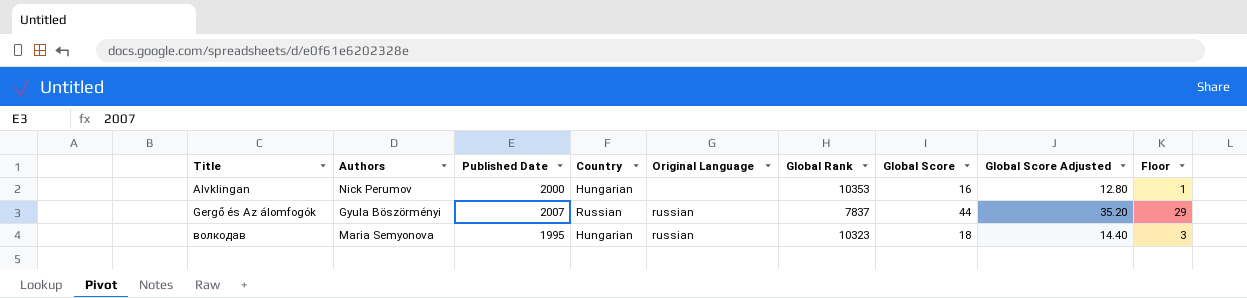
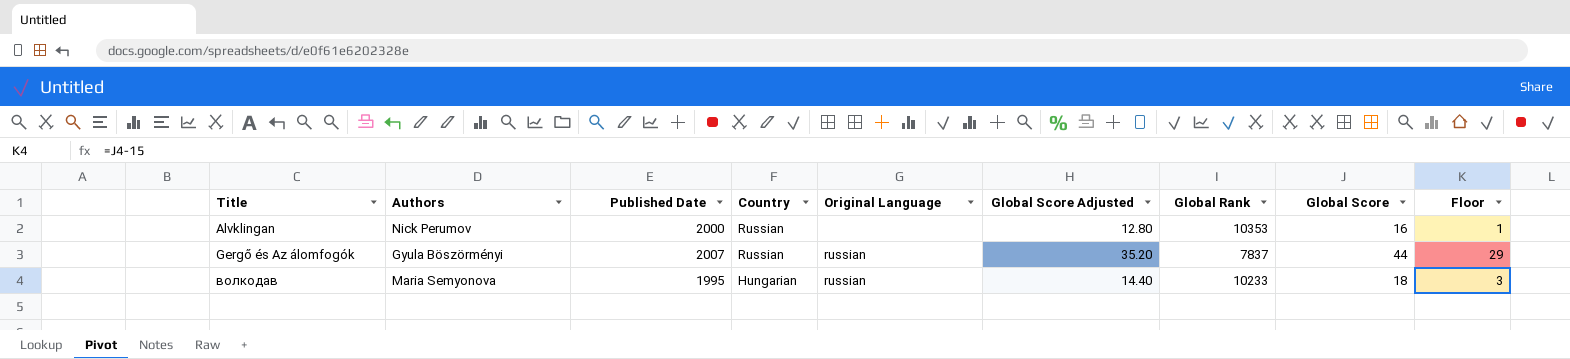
column Global Score Adjusted | position: 8 -> 6
Alvklingan | Country: Hungarian -> Russian
волкодав | Global Rank: 10323 -> 10233

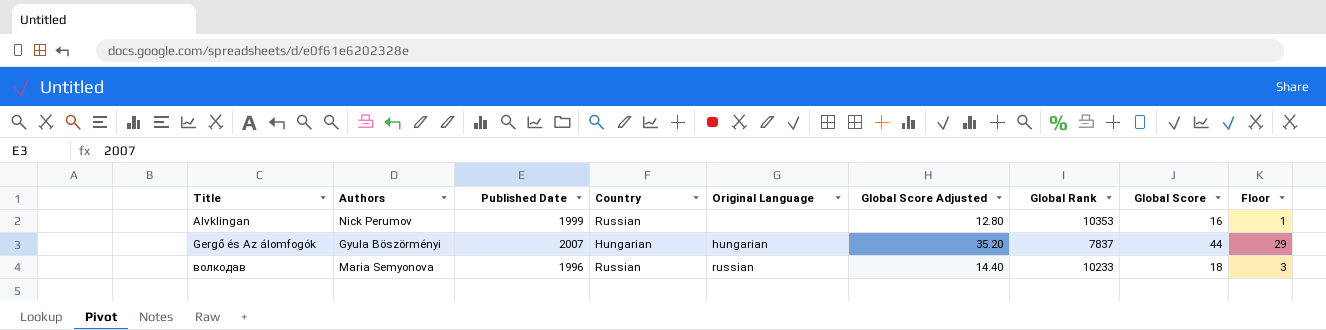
Alvklingan | Published Date: 2000 -> 1999
Gergő és Az álomfogók | Country: Russian -> Hungarian
Gergő és Az álomfogók | Original Language: russian -> hungarian
волкодав | Published Date: 1995 -> 1996
волкодав | Country: Hungarian -> Russian

